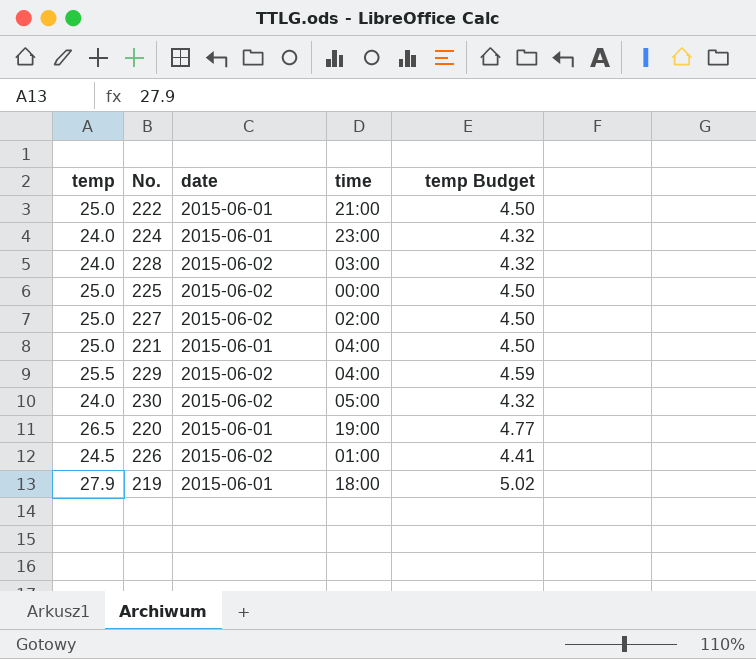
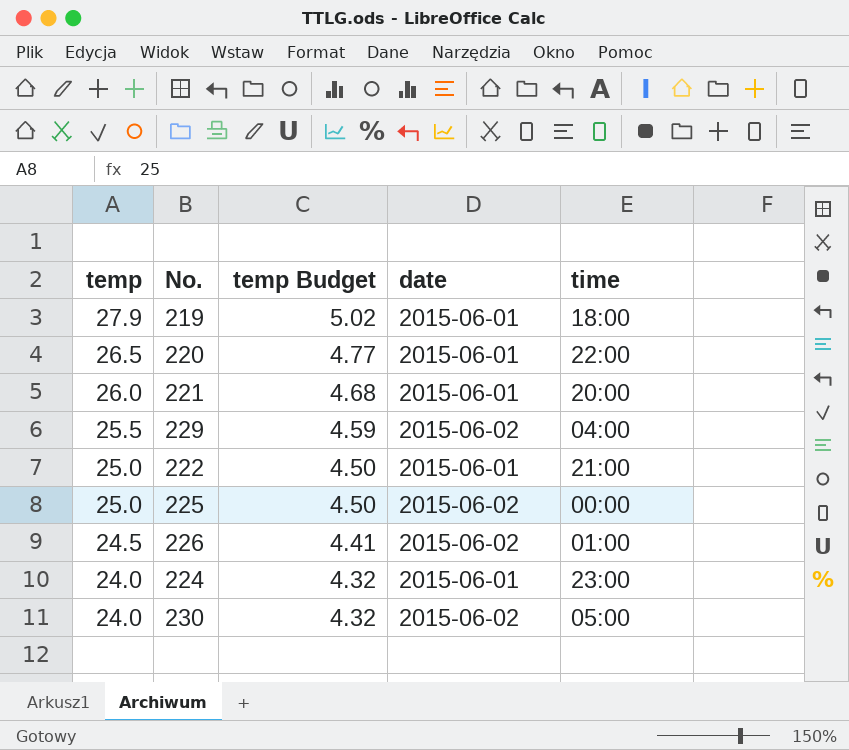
row order: none -> temp descending
column temp Budget | position: 5 -> 3
row 228: 24.0 | 2015-06-02 | 03:00 | 4.32 -> none
row 227: 25.0 | 2015-06-02 | 02:00 | 4.50 -> none
220 | time: 19:00 -> 22:00
221 | temp: 25.0 -> 26.0
221 | temp Budget: 4.50 -> 4.68
221 | time: 04:00 -> 20:00

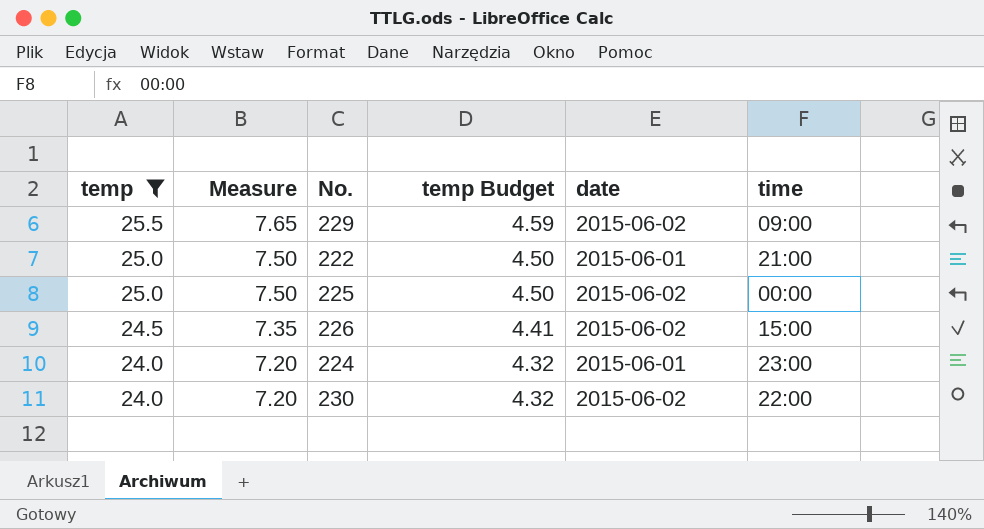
filter: none -> temp <= 25.5
column Measure | formula: none -> [temp] * 0.3
229 | time: 04:00 -> 09:00
226 | time: 01:00 -> 15:00
230 | time: 05:00 -> 22:00

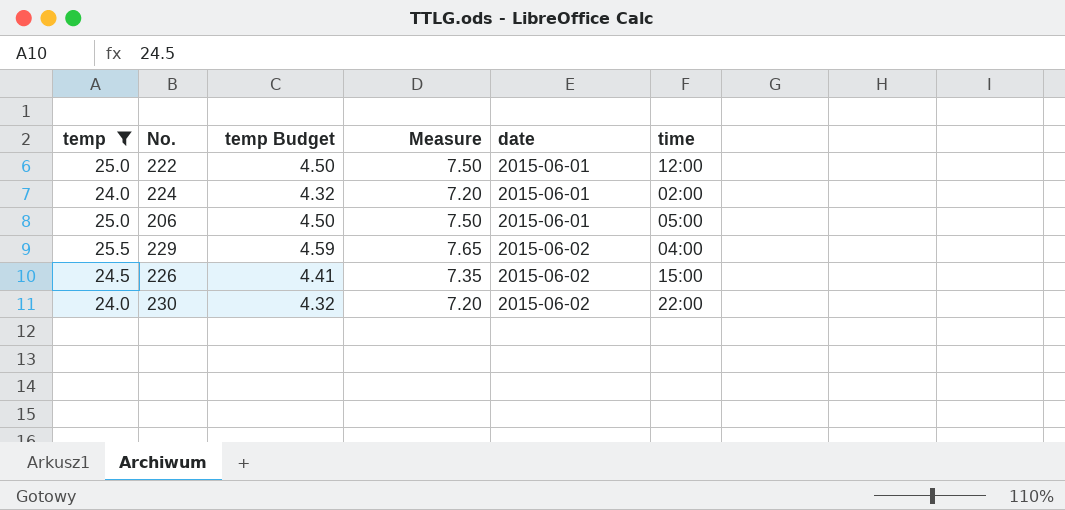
row order: temp descending -> date ascending
column Measure | position: 2 -> 4
row 225: 25.0 | 7.50 | 4.50 | 2015-06-02 | 00:00 -> none
222 | time: 21:00 -> 12:00
224 | time: 23:00 -> 02:00
row 206: none -> 25.0 | 4.50 | 7.50 | 2015-06-01 | 05:00
229 | time: 09:00 -> 04:00

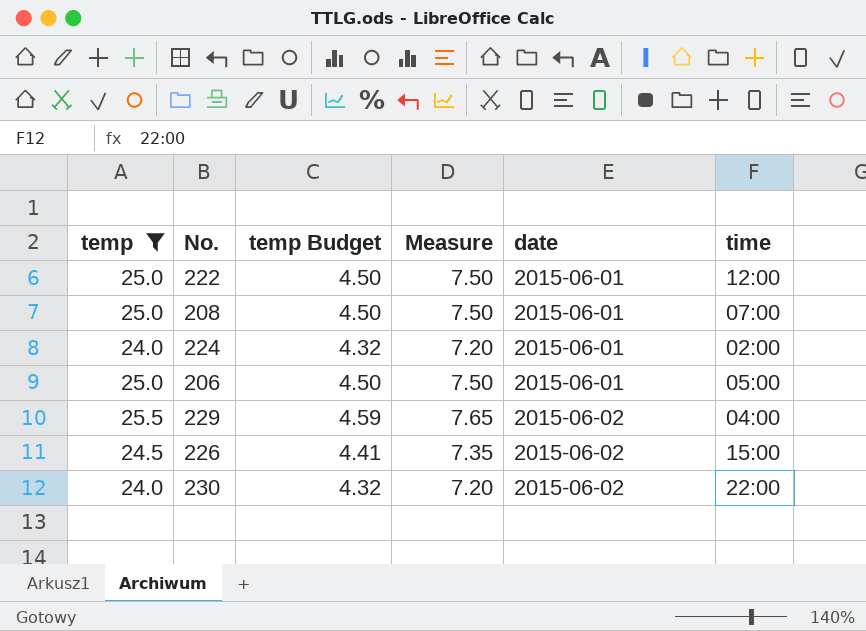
row 208: none -> 25.0 | 4.50 | 7.50 | 2015-06-01 | 07:00

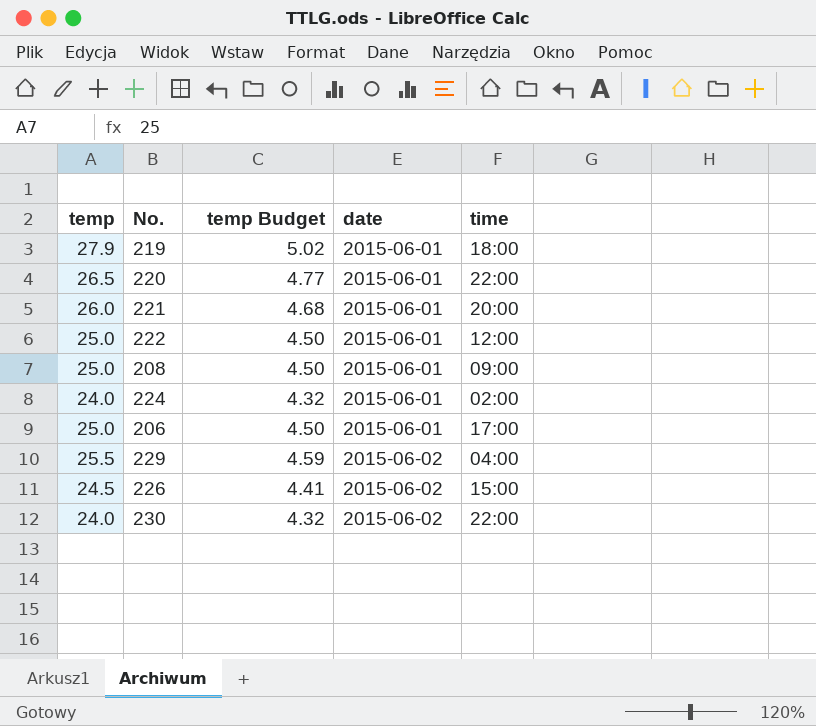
filter: temp <= 25.5 -> none
column Measure | formula: [temp] * 0.3 -> none
208 | time: 07:00 -> 09:00
206 | time: 05:00 -> 17:00

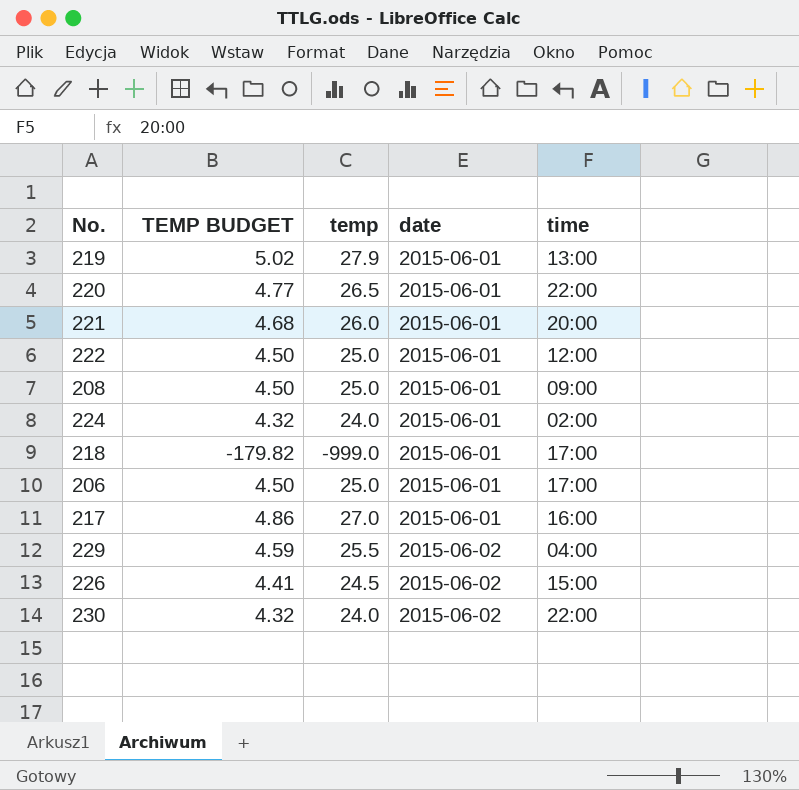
column name: temp Budget -> TEMP BUDGET
column temp | position: 1 -> 3
219 | time: 18:00 -> 13:00
row 218: none -> -179.82 | -999.0 | 2015-06-01 | 17:00
row 217: none -> 4.86 | 27.0 | 2015-06-01 | 16:00

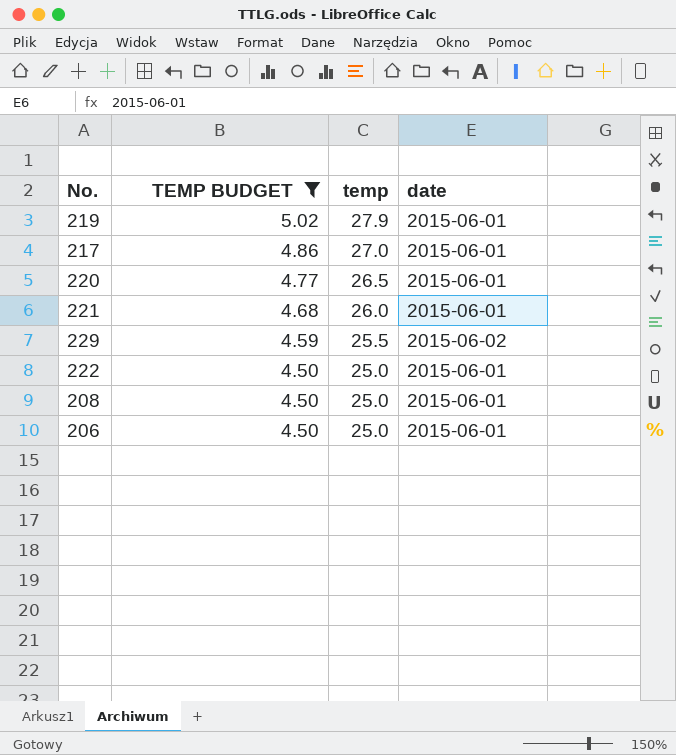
filter: none -> TEMP BUDGET >= 4.50
row order: date ascending -> TEMP BUDGET descending
column time | position: 5 -> none

